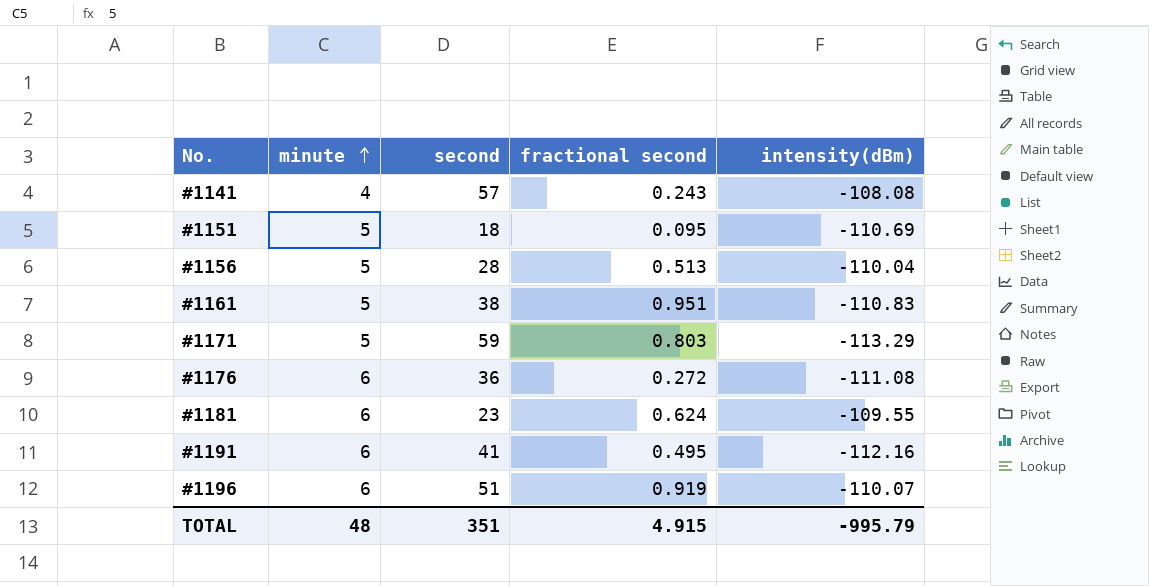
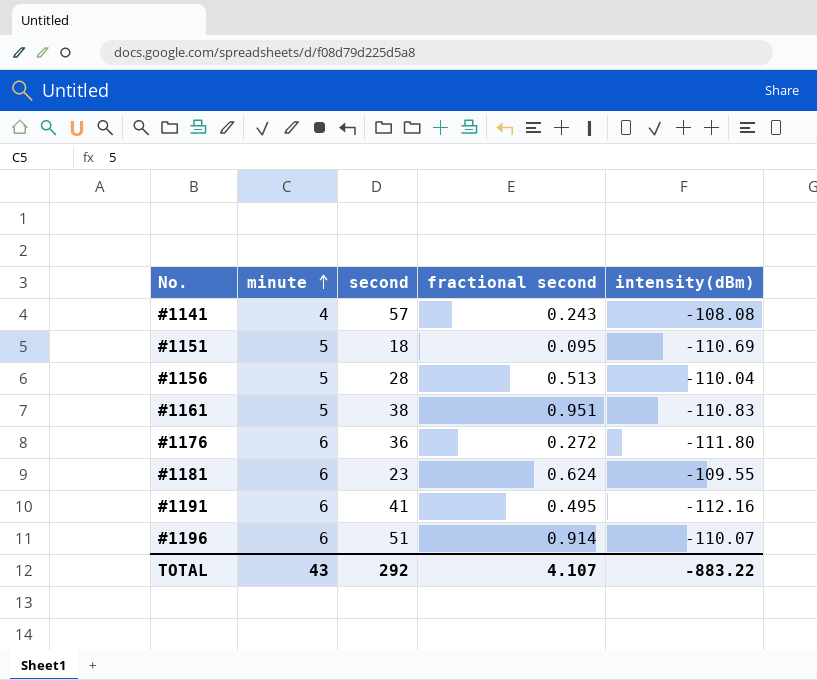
row #1171: 5 | 59 | 0.803 | -113.29 -> none
#1176 | intensity(dBm): -111.08 -> -111.80
#1196 | fractional second: 0.919 -> 0.914
TOTAL | minute: 48 -> 43
TOTAL | second: 351 -> 292
TOTAL | fractional second: 4.915 -> 4.107
TOTAL | intensity(dBm): -995.79 -> -883.22

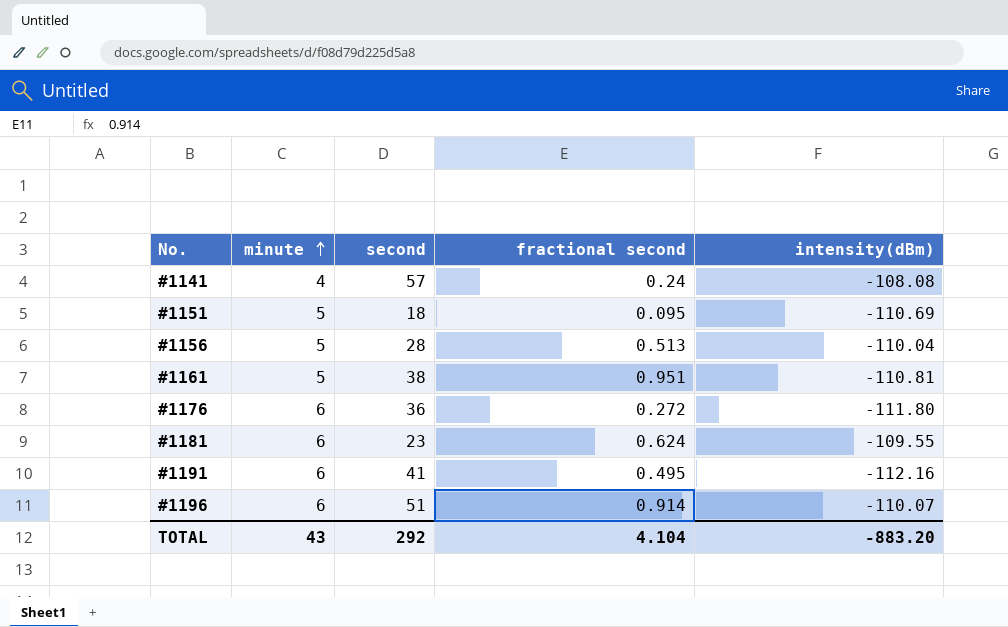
#1141 | fractional second: 0.243 -> 0.24
#1161 | intensity(dBm): -110.83 -> -110.81
TOTAL | fractional second: 4.107 -> 4.104
TOTAL | intensity(dBm): -883.22 -> -883.20

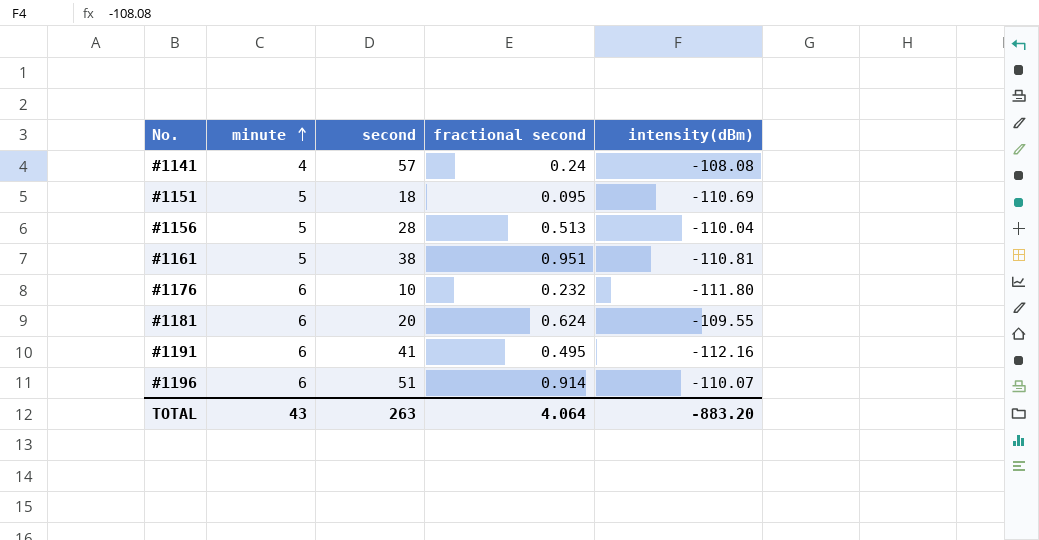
#1176 | second: 36 -> 10
#1176 | fractional second: 0.272 -> 0.232
#1181 | second: 23 -> 20
TOTAL | second: 292 -> 263
TOTAL | fractional second: 4.104 -> 4.064

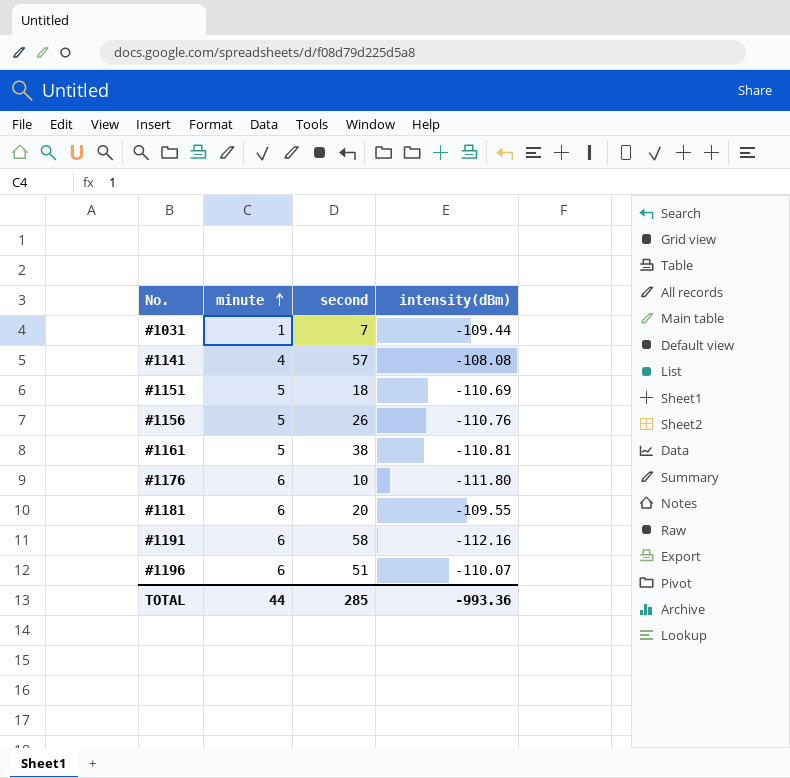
column fractional second | position: 4 -> none
row #1031: none -> 1 | 7 | -109.44
#1156 | second: 28 -> 26
#1156 | intensity(dBm): -110.04 -> -110.76
#1191 | second: 41 -> 58
TOTAL | minute: 43 -> 44
TOTAL | second: 263 -> 285
TOTAL | intensity(dBm): -883.20 -> -993.36

